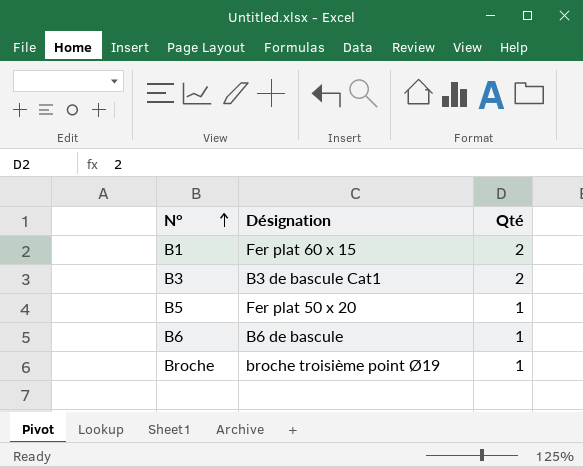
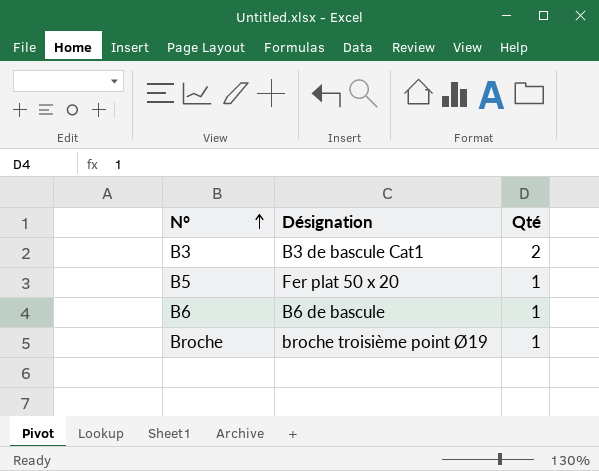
row B1: Fer plat 60 x 15 | 2 -> none

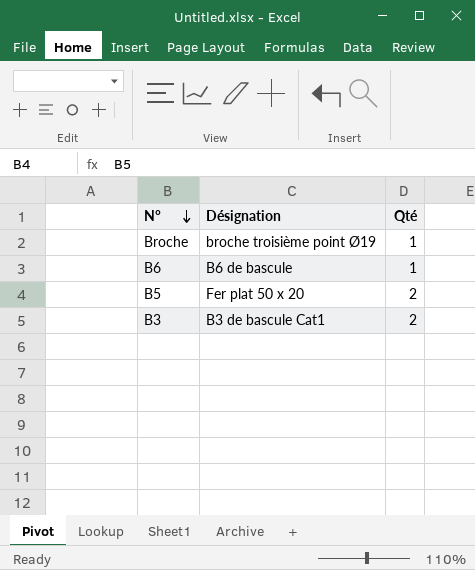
row order: N° ascending -> N° descending
B5 | Qté: 1 -> 2

